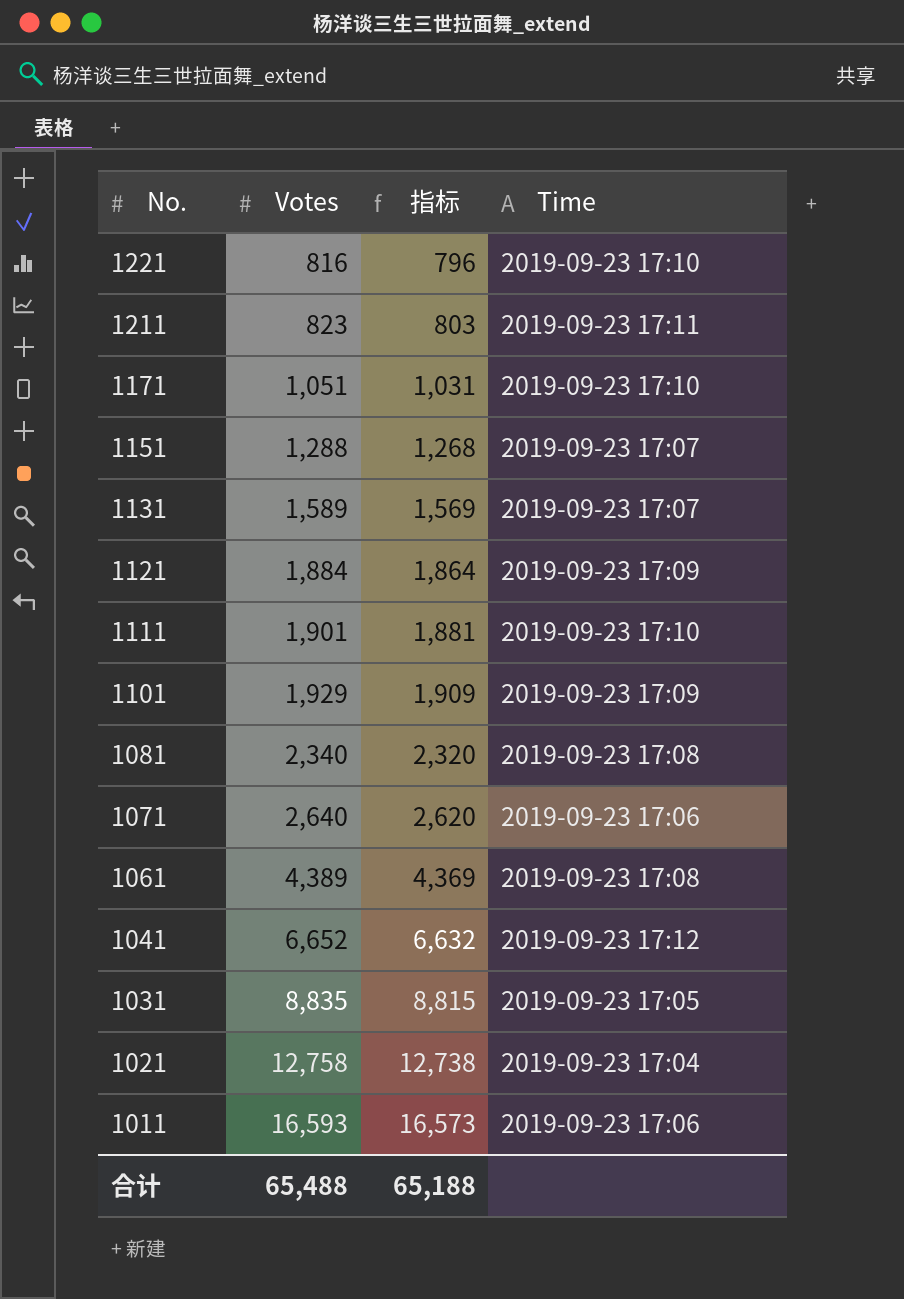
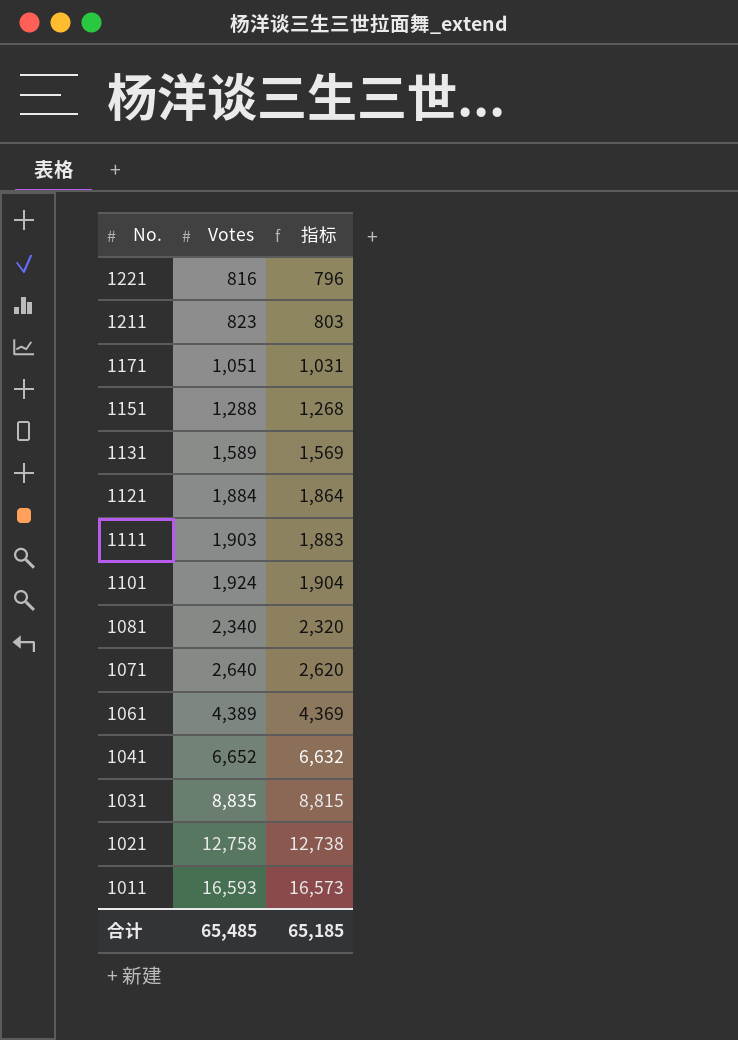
column Time | position: 4 -> none
1111 | Votes: 1,901 -> 1,903
1111 | 指标: 1,881 -> 1,883
1101 | Votes: 1,929 -> 1,924
1101 | 指标: 1,909 -> 1,904
合计 | Votes: 65,488 -> 65,485
合计 | 指标: 65,188 -> 65,185

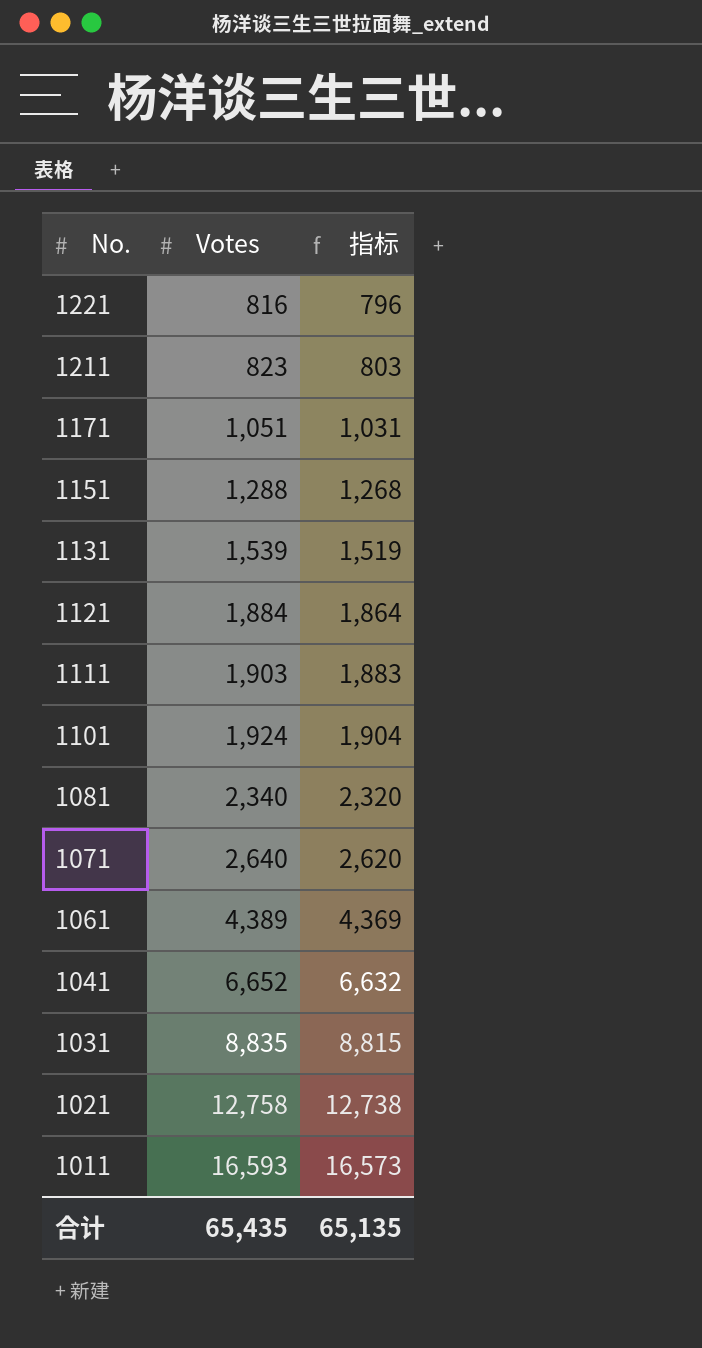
1131 | Votes: 1,589 -> 1,539
1131 | 指标: 1,569 -> 1,519
合计 | Votes: 65,485 -> 65,435
合计 | 指标: 65,185 -> 65,135

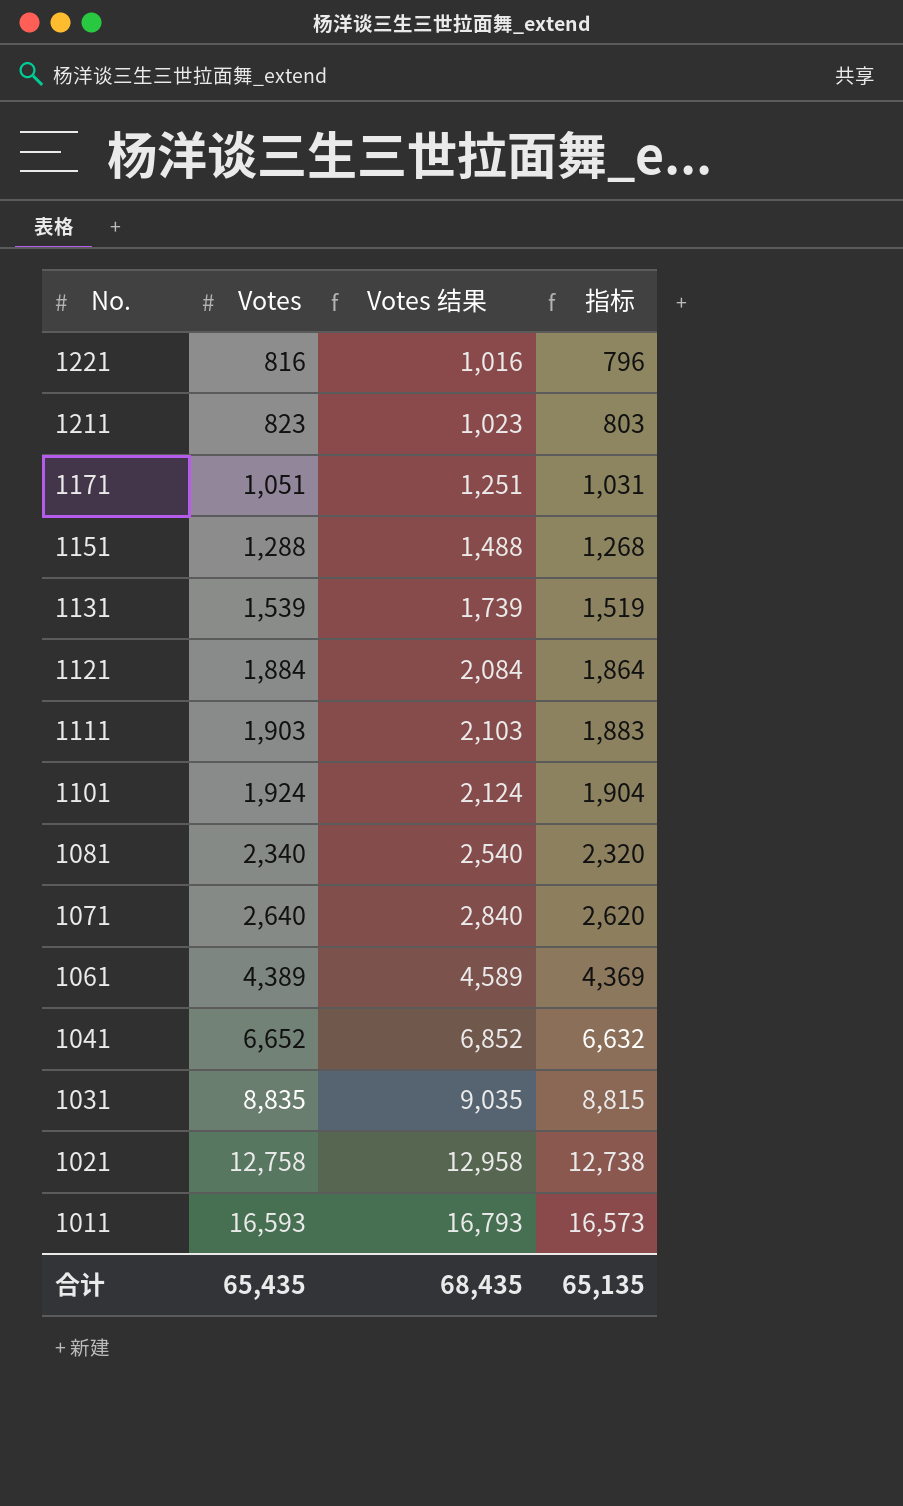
column Votes 结果 | formula: none -> [Votes] + 200

